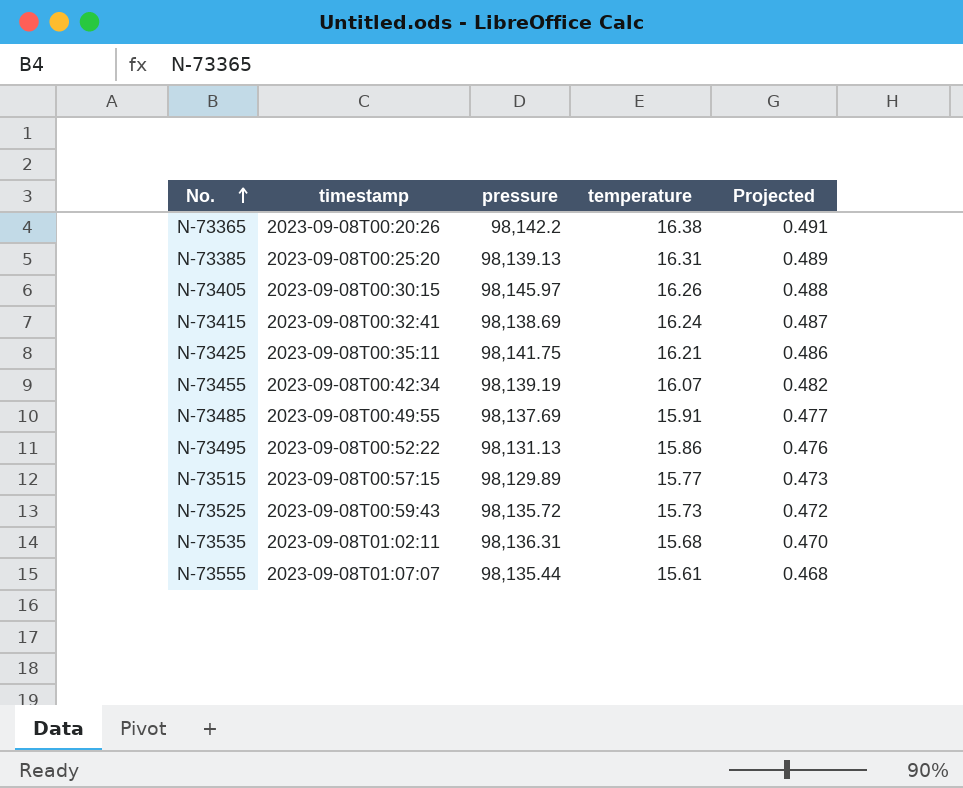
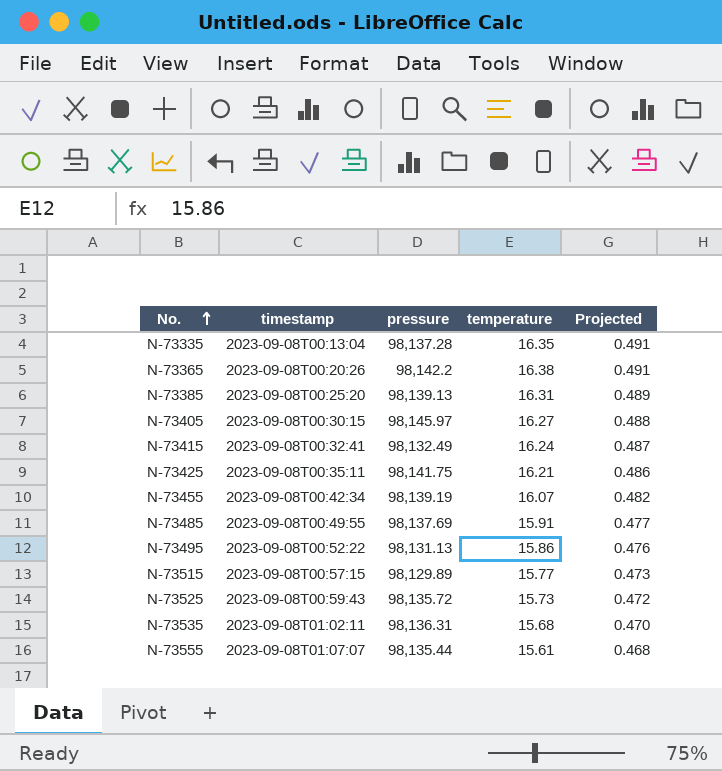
row N-73335: none -> 2023-09-08T00:13:04 | 98,137.28 | 16.35 | 0.491
N-73405 | temperature: 16.26 -> 16.27
N-73415 | pressure: 98,138.69 -> 98,132.49

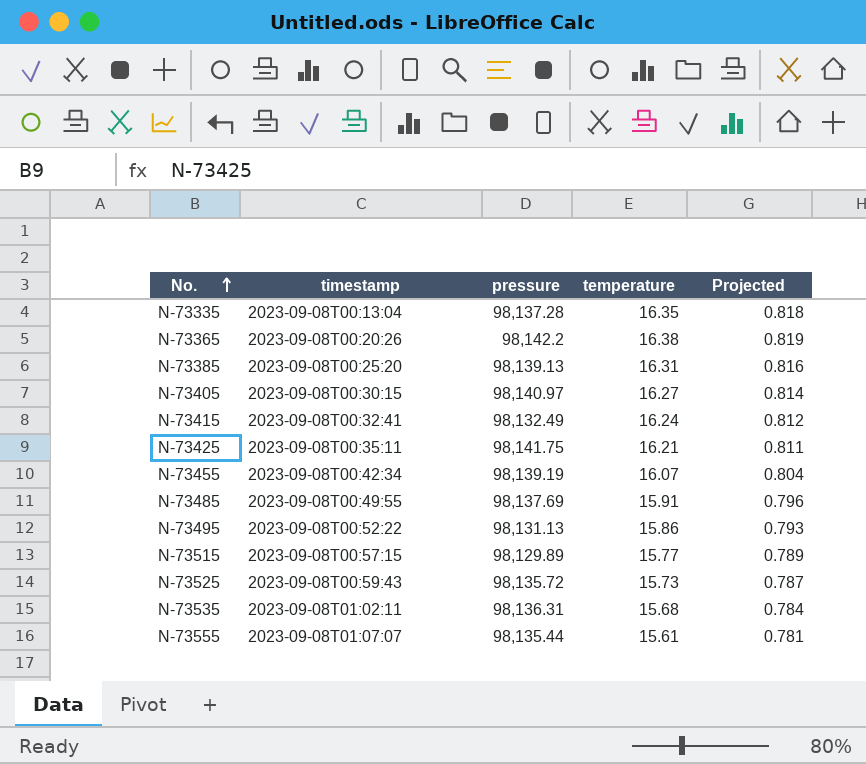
column Projected | formula: [temperature] * 0.03 -> [temperature] * 0.05
N-73405 | pressure: 98,145.97 -> 98,140.97

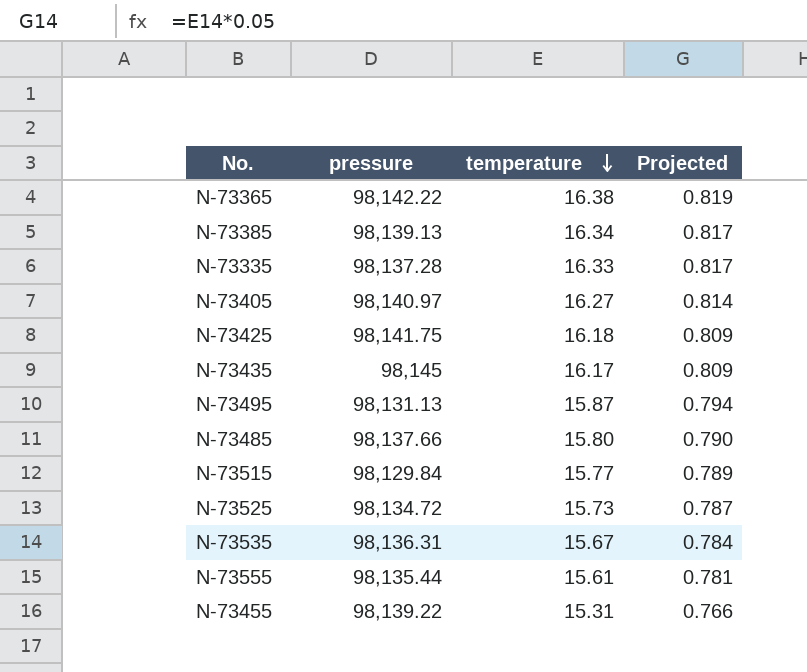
row order: No. ascending -> temperature descending
column timestamp | position: 2 -> none
row N-73415: 2023-09-08T00:32:41 | 98,132.49 | 16.24 | 0.812 -> none
N-73365 | pressure: 98,142.2 -> 98,142.22
N-73385 | temperature: 16.31 -> 16.34
N-73385 | Projected: 0.816 -> 0.817
N-73335 | temperature: 16.35 -> 16.33
N-73335 | Projected: 0.818 -> 0.817
N-73425 | temperature: 16.21 -> 16.18
N-73425 | Projected: 0.811 -> 0.809
row N-73435: none -> 98,145 | 16.17 | 0.809
N-73495 | temperature: 15.86 -> 15.87
N-73495 | Projected: 0.793 -> 0.794
N-73485 | pressure: 98,137.69 -> 98,137.66
N-73485 | temperature: 15.91 -> 15.80
N-73485 | Projected: 0.796 -> 0.790
N-73515 | pressure: 98,129.89 -> 98,129.84
N-73525 | pressure: 98,135.72 -> 98,134.72
N-73535 | temperature: 15.68 -> 15.67
N-73455 | pressure: 98,139.19 -> 98,139.22
N-73455 | temperature: 16.07 -> 15.31
N-73455 | Projected: 0.804 -> 0.766

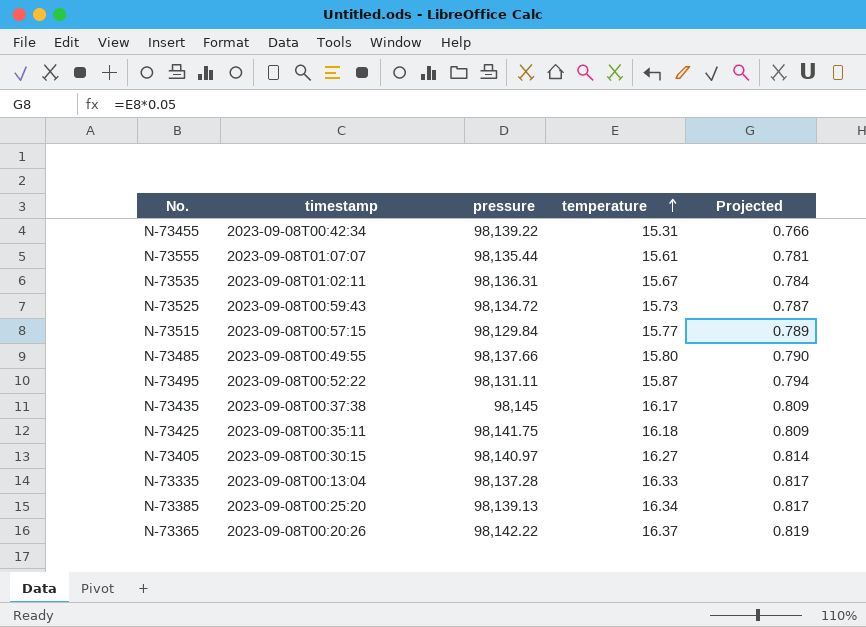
row order: temperature descending -> temperature ascending
column timestamp | position: none -> 2
N-73495 | pressure: 98,131.13 -> 98,131.11
N-73365 | temperature: 16.38 -> 16.37

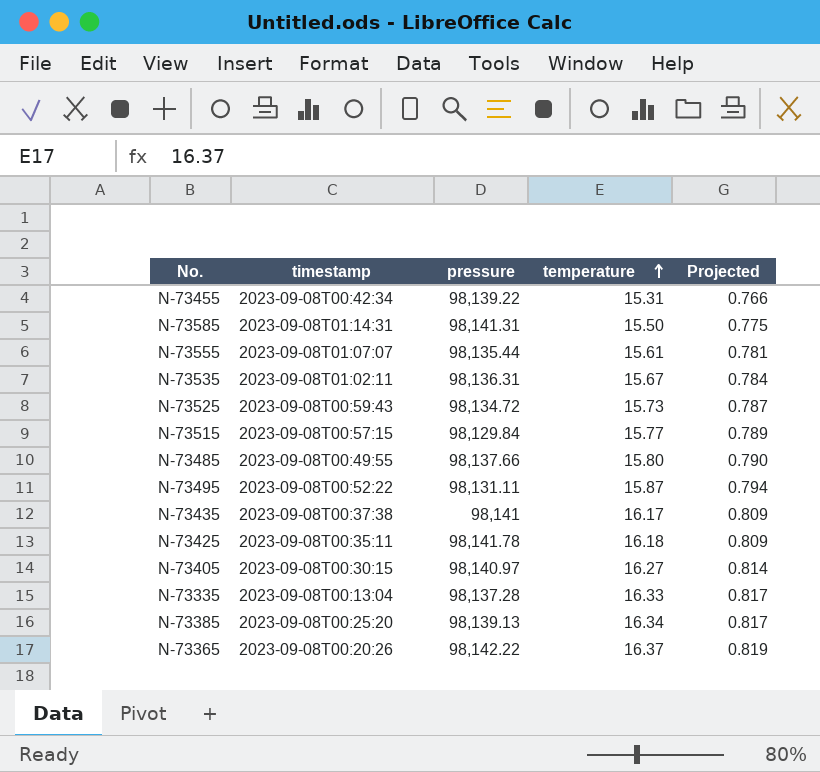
row N-73585: none -> 2023-09-08T01:14:31 | 98,141.31 | 15.50 | 0.775
N-73435 | pressure: 98,145 -> 98,141
N-73425 | pressure: 98,141.75 -> 98,141.78

